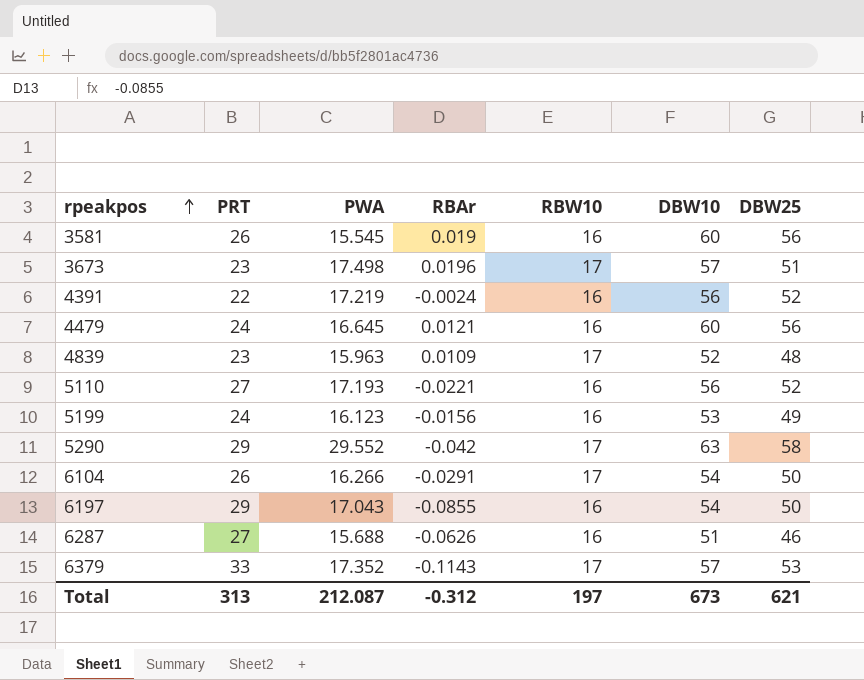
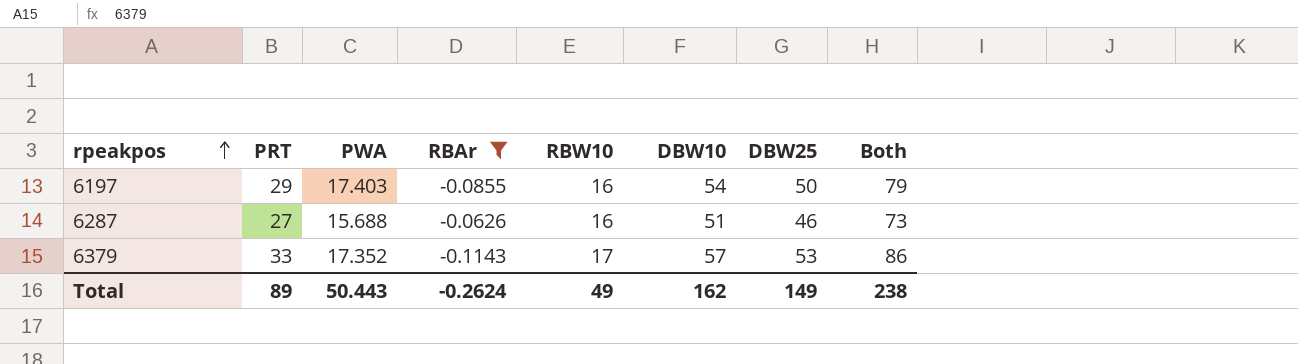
filter: none -> RBAr <= -0.0626
column Both | formula: none -> [PRT] + [DBW25]
6197 | PWA: 17.043 -> 17.403
Total | PRT: 313 -> 89
Total | PWA: 212.087 -> 50.443
Total | RBAr: -0.312 -> -0.2624
Total | RBW10: 197 -> 49
Total | DBW10: 673 -> 162
Total | DBW25: 621 -> 149

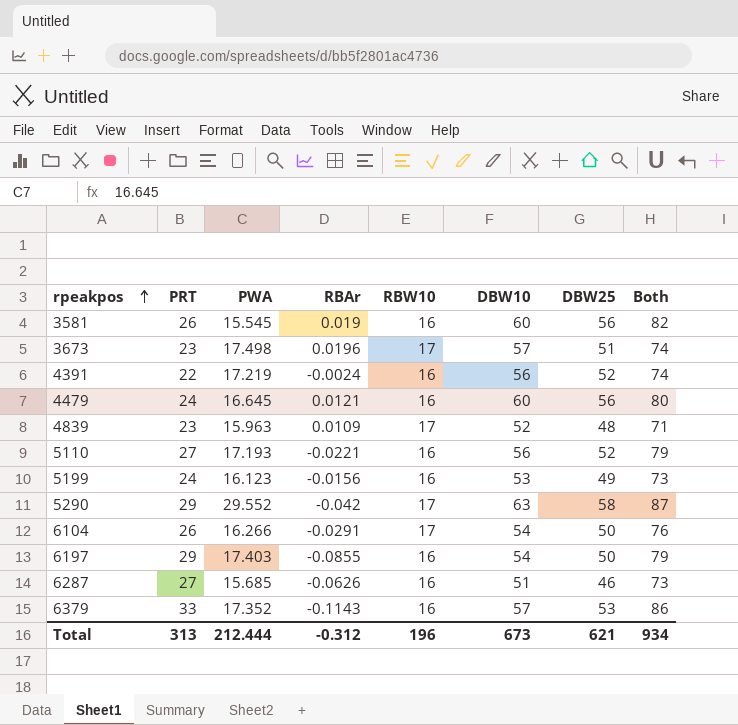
filter: RBAr <= -0.0626 -> none
6287 | PWA: 15.688 -> 15.685
6379 | RBW10: 17 -> 16
Total | PRT: 89 -> 313
Total | PWA: 50.443 -> 212.444
Total | RBAr: -0.2624 -> -0.312
Total | RBW10: 49 -> 196
Total | DBW10: 162 -> 673
Total | DBW25: 149 -> 621
Total | Both: 238 -> 934

